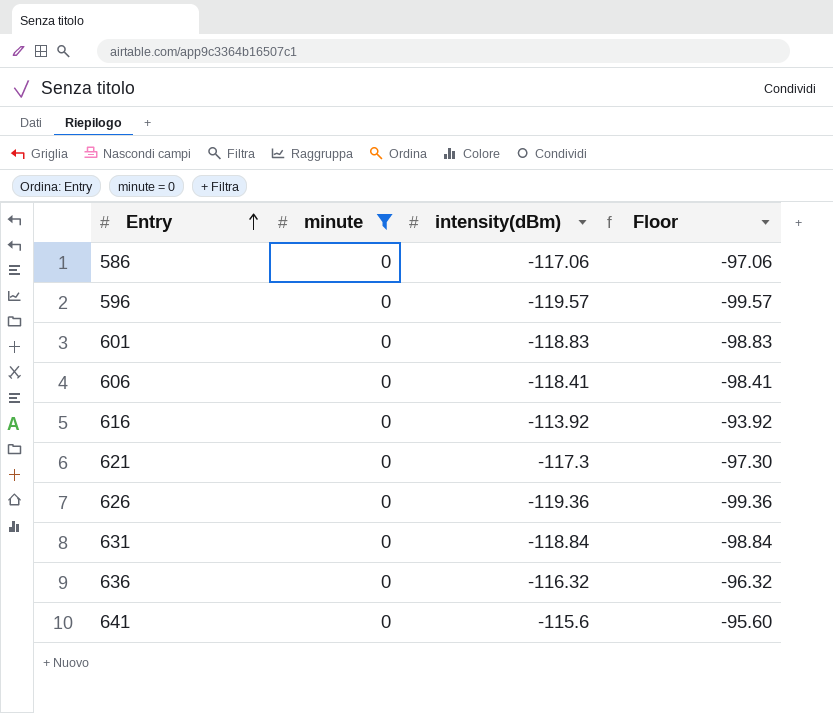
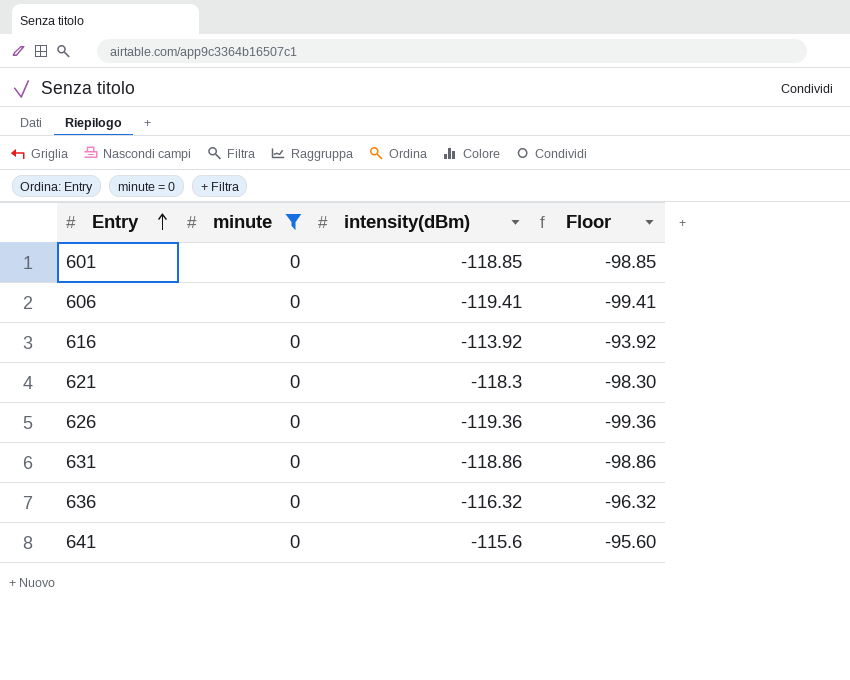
row 586: 0 | -117.06 | -97.06 -> none
row 596: 0 | -119.57 | -99.57 -> none
601 | intensity(dBm): -118.83 -> -118.85
601 | Floor: -98.83 -> -98.85
606 | intensity(dBm): -118.41 -> -119.41
606 | Floor: -98.41 -> -99.41
621 | intensity(dBm): -117.3 -> -118.3
621 | Floor: -97.30 -> -98.30
631 | intensity(dBm): -118.84 -> -118.86
631 | Floor: -98.84 -> -98.86

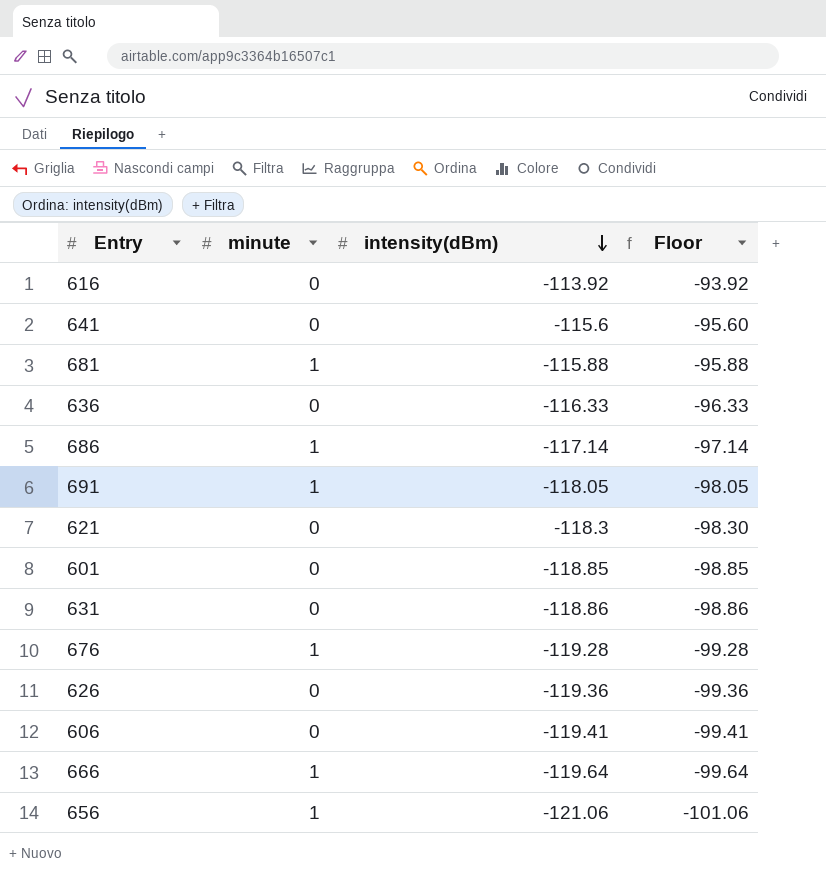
filter: minute = 0 -> none
row order: Entry ascending -> intensity(dBm) descending
636 | intensity(dBm): -116.32 -> -116.33
636 | Floor: -96.32 -> -96.33

